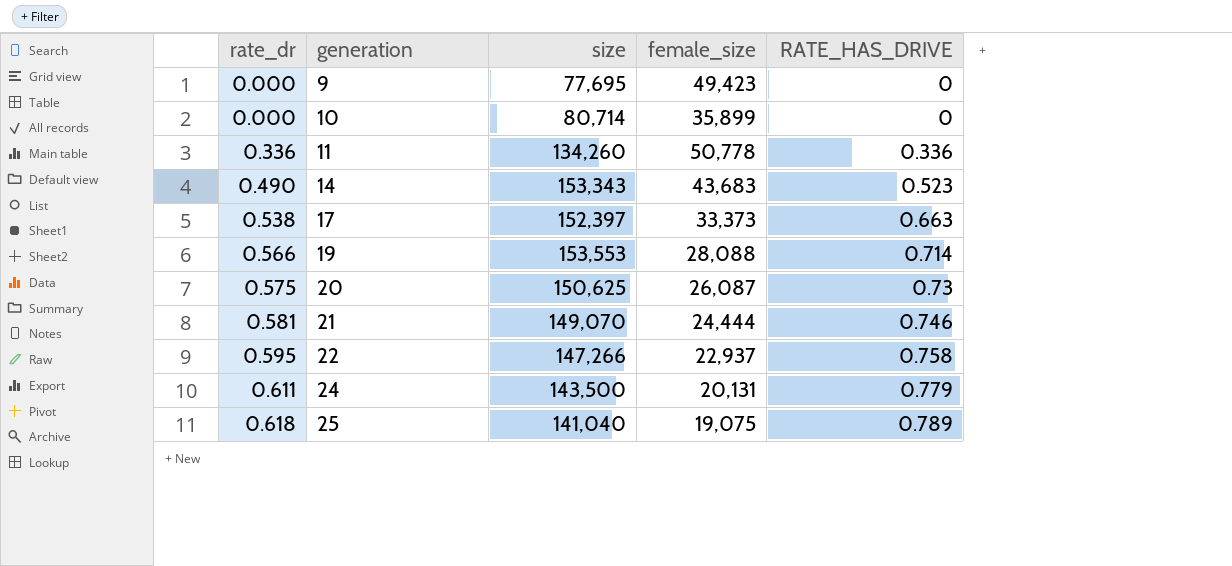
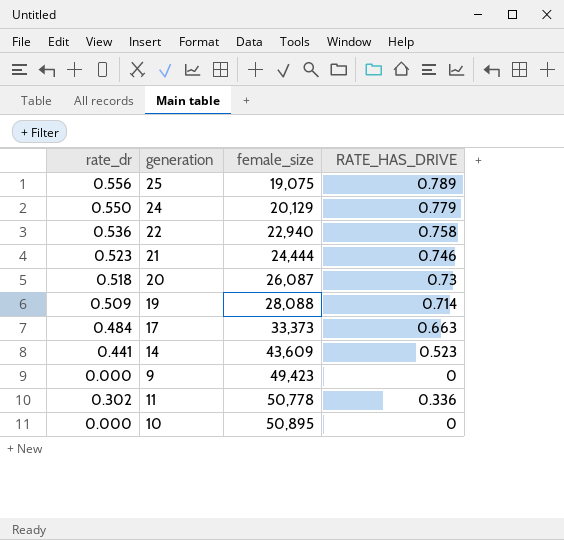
row order: rate_dr ascending -> female_size ascending
column size | position: 3 -> none
25 | rate_dr: 0.618 -> 0.556
24 | rate_dr: 0.611 -> 0.550
24 | female_size: 20,131 -> 20,129
22 | rate_dr: 0.595 -> 0.536
22 | female_size: 22,937 -> 22,940
21 | rate_dr: 0.581 -> 0.523
20 | rate_dr: 0.575 -> 0.518
19 | rate_dr: 0.566 -> 0.509
17 | rate_dr: 0.538 -> 0.484
14 | rate_dr: 0.490 -> 0.441
14 | female_size: 43,683 -> 43,609
11 | rate_dr: 0.336 -> 0.302
10 | female_size: 35,899 -> 50,895

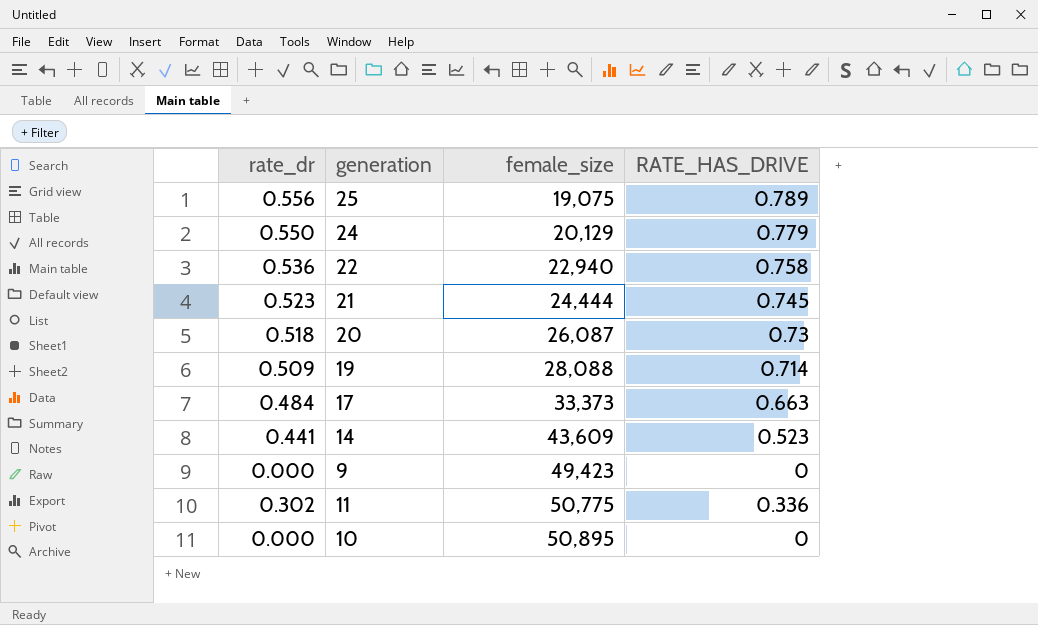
21 | RATE_HAS_DRIVE: 0.746 -> 0.745
11 | female_size: 50,778 -> 50,775

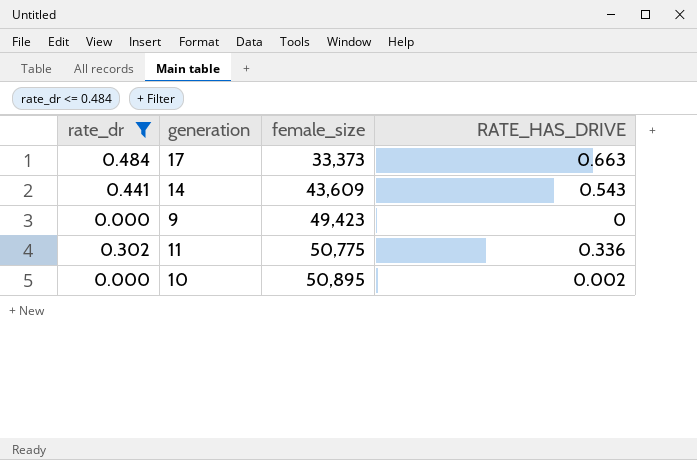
filter: none -> rate_dr <= 0.484
14 | RATE_HAS_DRIVE: 0.523 -> 0.543
10 | RATE_HAS_DRIVE: 0 -> 0.002

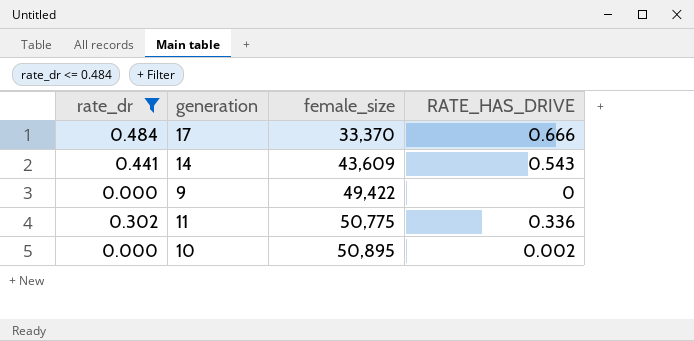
17 | female_size: 33,373 -> 33,370
17 | RATE_HAS_DRIVE: 0.663 -> 0.666
9 | female_size: 49,423 -> 49,422

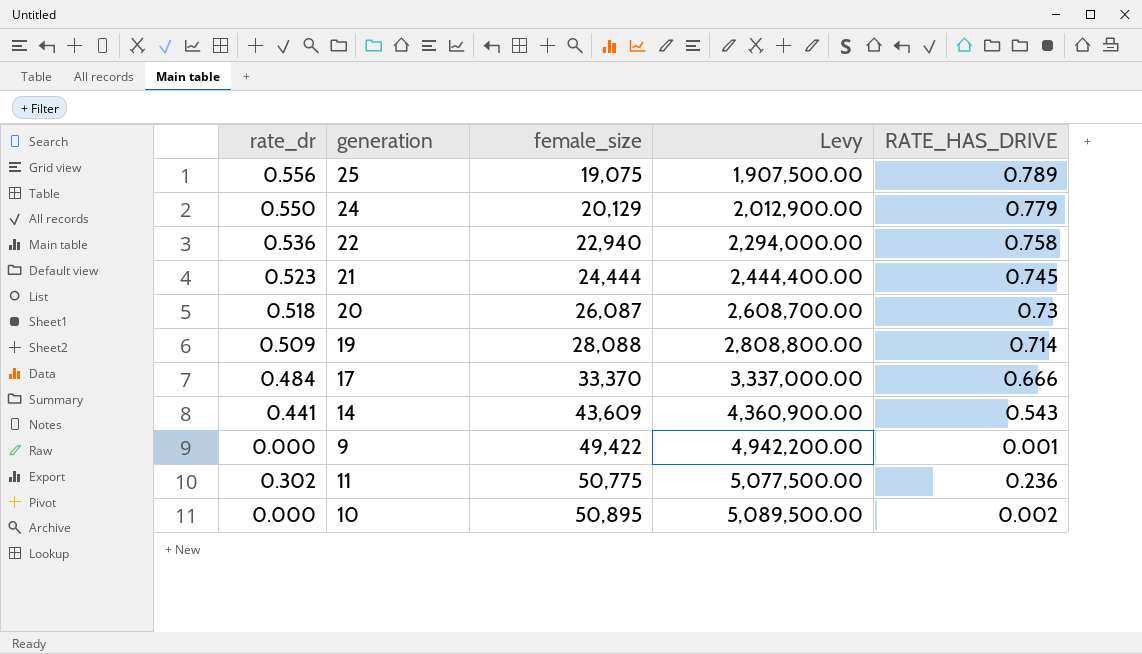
filter: rate_dr <= 0.484 -> none
column Levy | formula: none -> [female_size] * 100
9 | RATE_HAS_DRIVE: 0 -> 0.001
11 | RATE_HAS_DRIVE: 0.336 -> 0.236

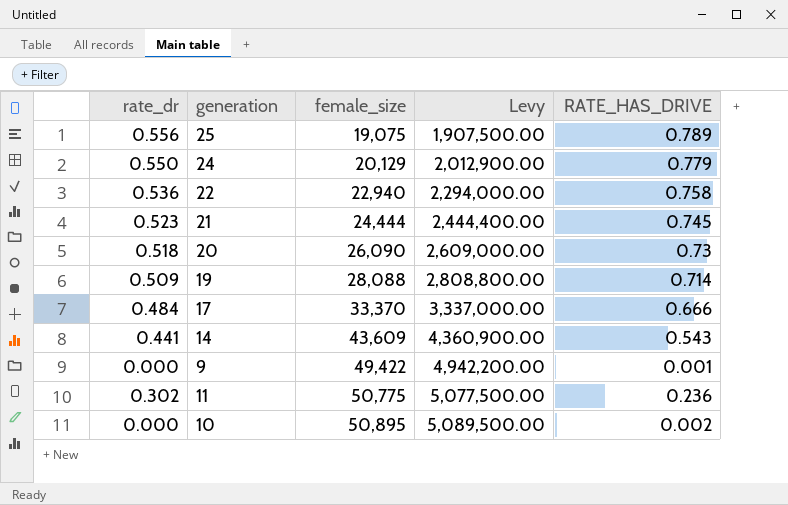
20 | female_size: 26,087 -> 26,090
20 | Levy: 2,608,700.00 -> 2,609,000.00

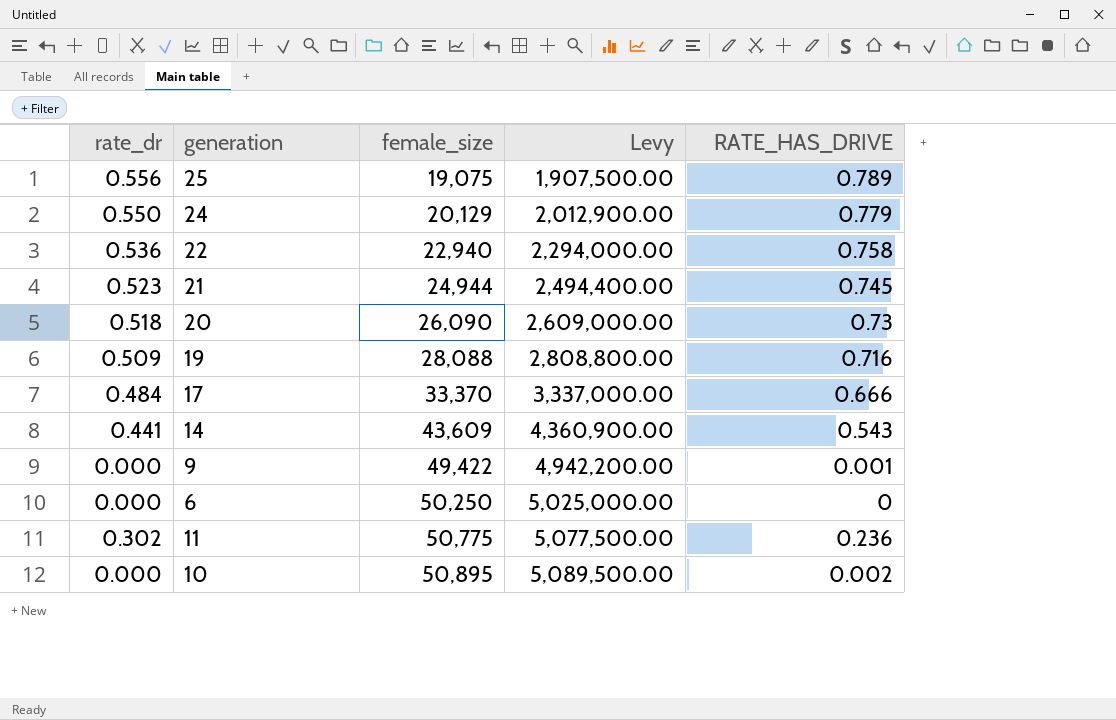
21 | female_size: 24,444 -> 24,944
21 | Levy: 2,444,400.00 -> 2,494,400.00
19 | RATE_HAS_DRIVE: 0.714 -> 0.716
row 6: none -> 0.000 | 50,250 | 5,025,000.00 | 0

